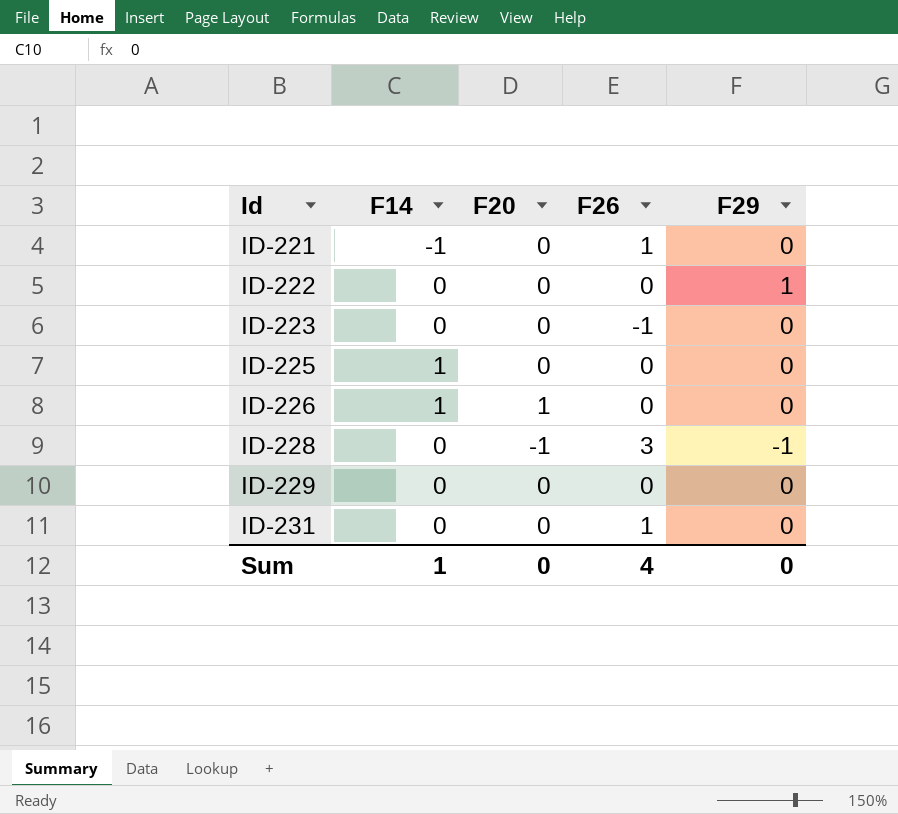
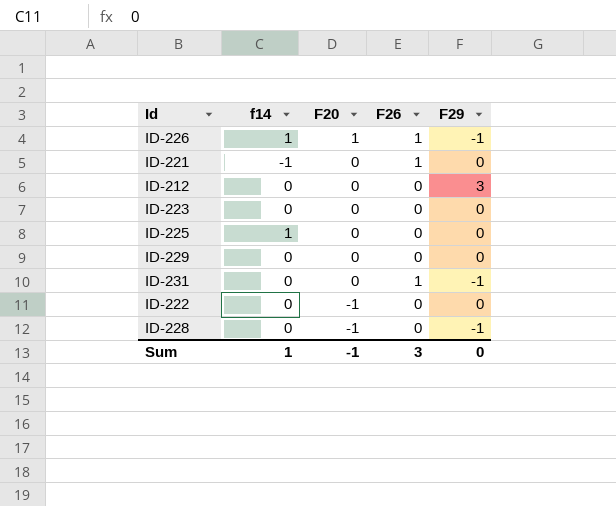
row order: Id ascending -> F20 descending
column name: F14 -> f14
ID-226 | F26: 0 -> 1
ID-226 | F29: 0 -> -1
row ID-212: none -> 0 | 0 | 0 | 3
ID-223 | F26: -1 -> 0
ID-231 | F29: 0 -> -1
ID-222 | F20: 0 -> -1
ID-222 | F29: 1 -> 0
ID-228 | F26: 3 -> 0
Sum | F20: 0 -> -1
Sum | F26: 4 -> 3

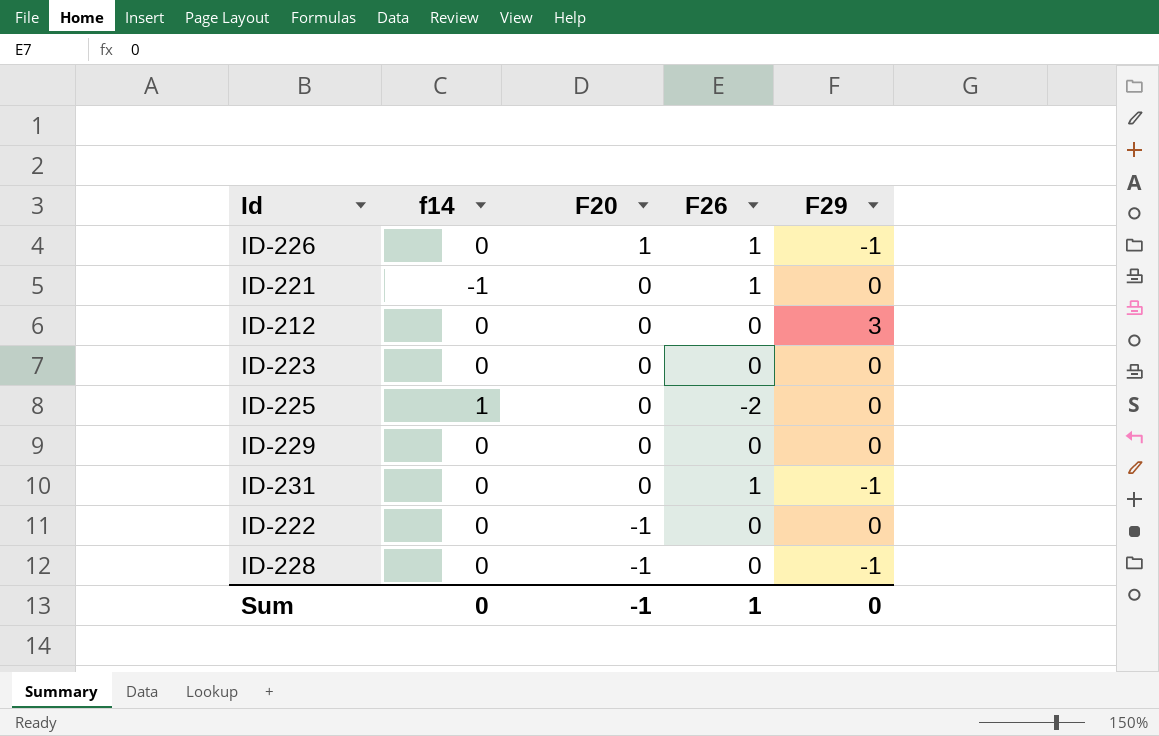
ID-226 | f14: 1 -> 0
ID-225 | F26: 0 -> -2
Sum | f14: 1 -> 0
Sum | F26: 3 -> 1

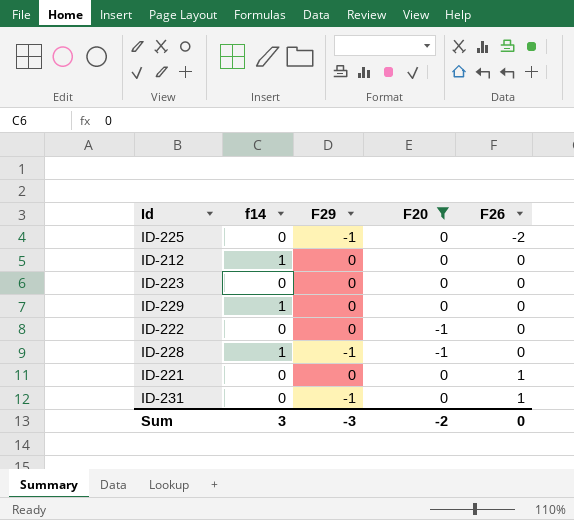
filter: none -> F20 != 1
row order: F20 descending -> F26 ascending
column F29 | position: 5 -> 3
ID-225 | f14: 1 -> 0
ID-225 | F29: 0 -> -1
ID-212 | f14: 0 -> 1
ID-212 | F29: 3 -> 0
ID-229 | f14: 0 -> 1
ID-228 | f14: 0 -> 1
ID-221 | f14: -1 -> 0
Sum | f14: 0 -> 3
Sum | F29: 0 -> -3
Sum | F20: -1 -> -2
Sum | F26: 1 -> 0

